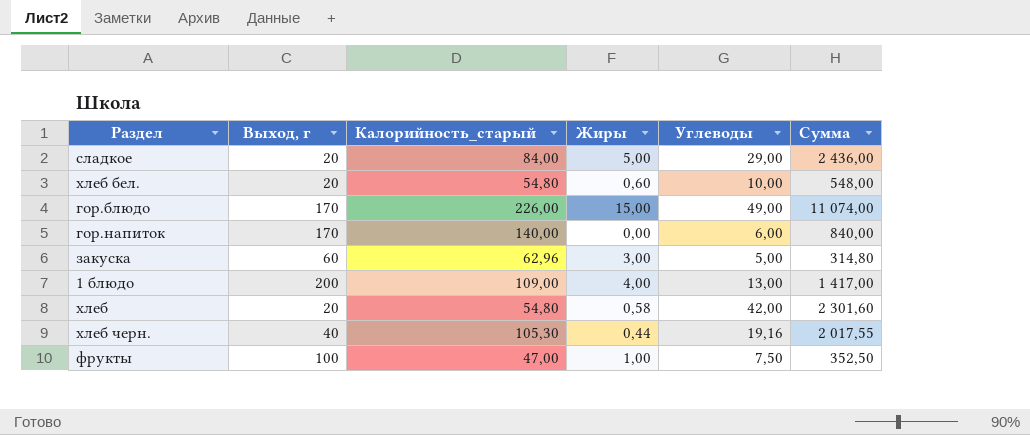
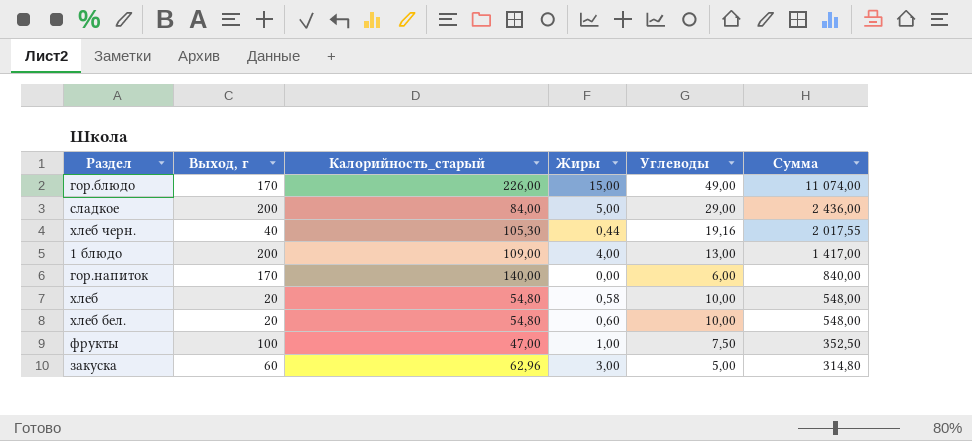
row order: none -> Сумма descending
сладкое | Выход, г: 20 -> 200
хлеб | Углеводы: 42,00 -> 10,00
хлеб | Сумма: 2 301,60 -> 548,00

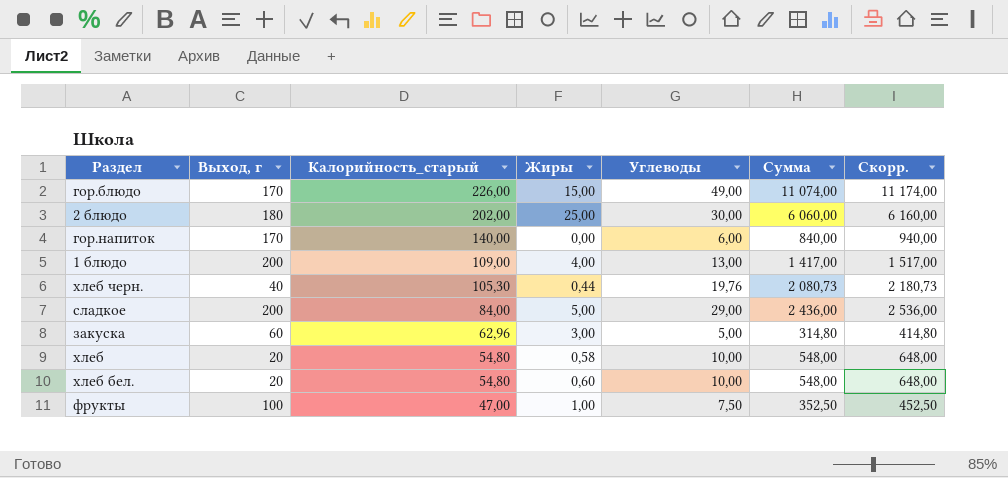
row order: Сумма descending -> Калорийность_старый descending
column Скорр. | formula: none -> [Сумма] + 100
row 2 блюдо: none -> 180 | 202,00 | 25,00 | 30,00 | 6 060,00 | 6 160,00
хлеб черн. | Углеводы: 19,16 -> 19,76
хлеб черн. | Сумма: 2 017,55 -> 2 080,73

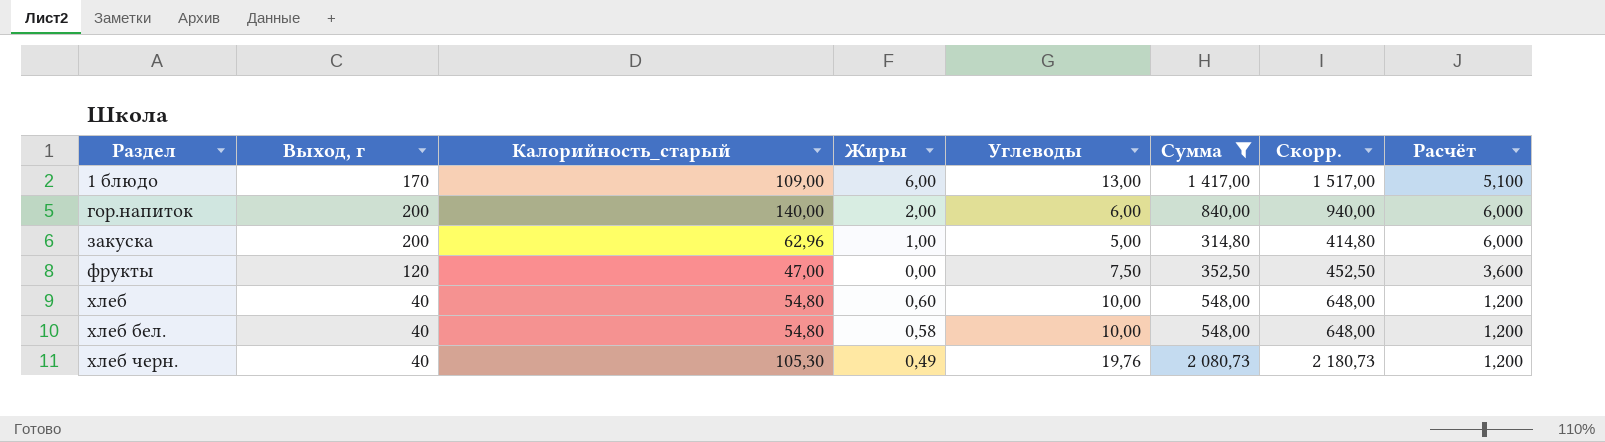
filter: none -> Сумма <= 2 080,73
row order: Калорийность_старый descending -> Раздел ascending
column Расчёт | formula: none -> [Выход, г] * 0,03
1 блюдо | Выход, г: 200 -> 170
1 блюдо | Жиры: 4,00 -> 6,00
гор.напиток | Выход, г: 170 -> 200
гор.напиток | Жиры: 0,00 -> 2,00
закуска | Выход, г: 60 -> 200
закуска | Жиры: 3,00 -> 1,00
фрукты | Выход, г: 100 -> 120
фрукты | Жиры: 1,00 -> 0,00
хлеб | Выход, г: 20 -> 40
хлеб | Жиры: 0,58 -> 0,60
хлеб бел. | Выход, г: 20 -> 40
хлеб бел. | Жиры: 0,60 -> 0,58
хлеб черн. | Жиры: 0,44 -> 0,49

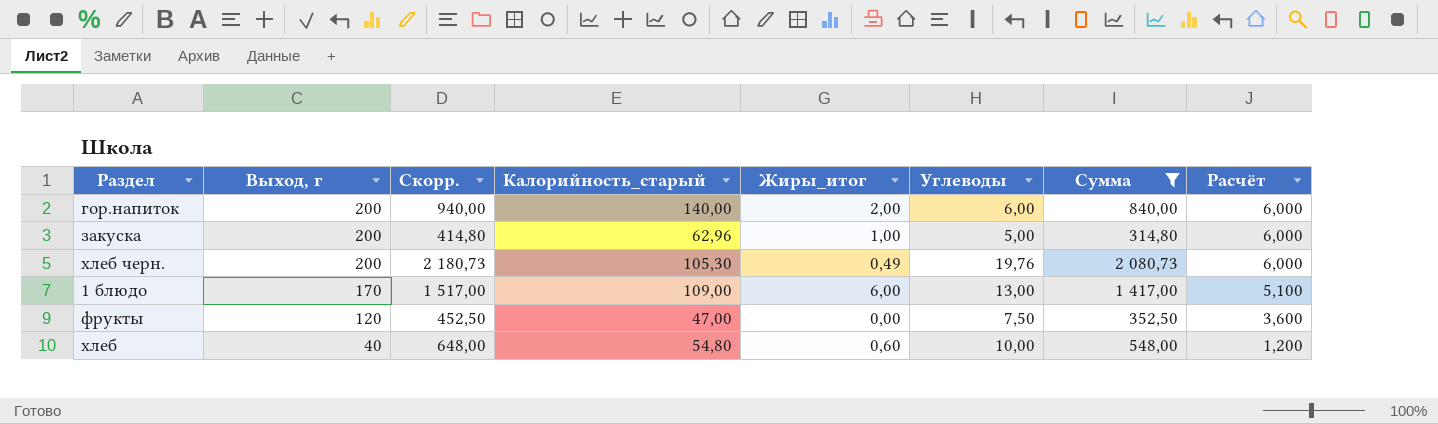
row order: Раздел ascending -> Выход, г descending
column Скорр. | position: 7 -> 3
column name: Жиры -> Жиры_итог
row хлеб бел.: 40 | 54,80 | 0,58 | 10,00 | 548,00 | 648,00 | 1,200 -> none
хлеб черн. | Выход, г: 40 -> 200
хлеб черн. | Расчёт: 1,200 -> 6,000

